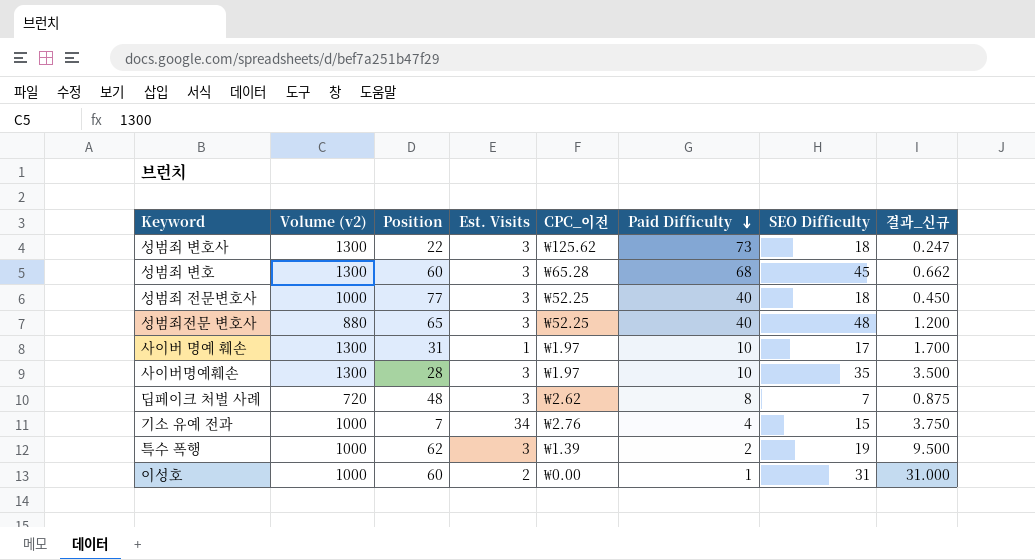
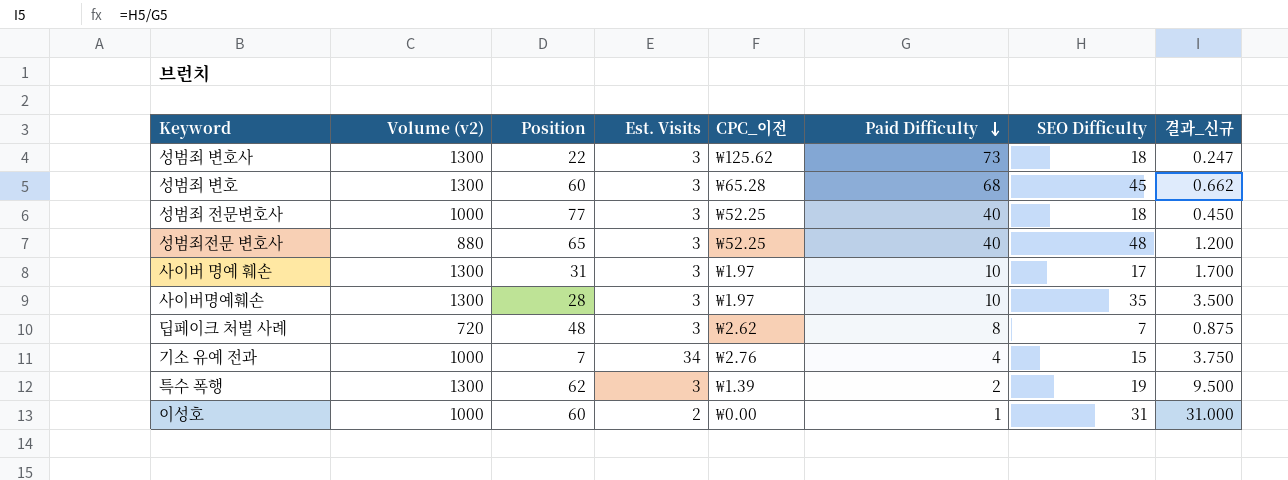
사이버 명예 훼손 | Est. Visits: 1 -> 3
특수 폭행 | Volume (v2): 1000 -> 1300

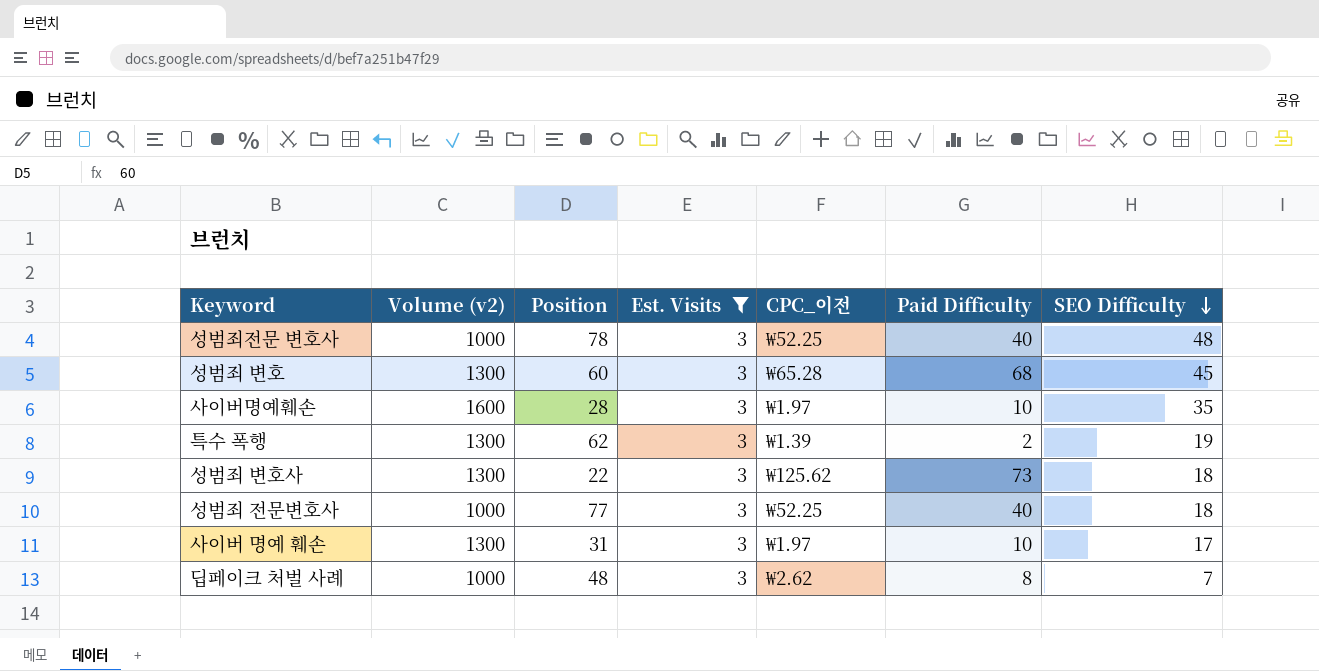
filter: none -> Est. Visits = 3
row order: Paid Difficulty descending -> SEO Difficulty descending
column 결과_신규 | formula: [SEO Difficulty] / [Paid Difficulty] -> none
성범죄전문 변호사 | Volume (v2): 880 -> 1000
성범죄전문 변호사 | Position: 65 -> 78
사이버명예훼손 | Volume (v2): 1300 -> 1600
딥페이크 처벌 사례 | Volume (v2): 720 -> 1000

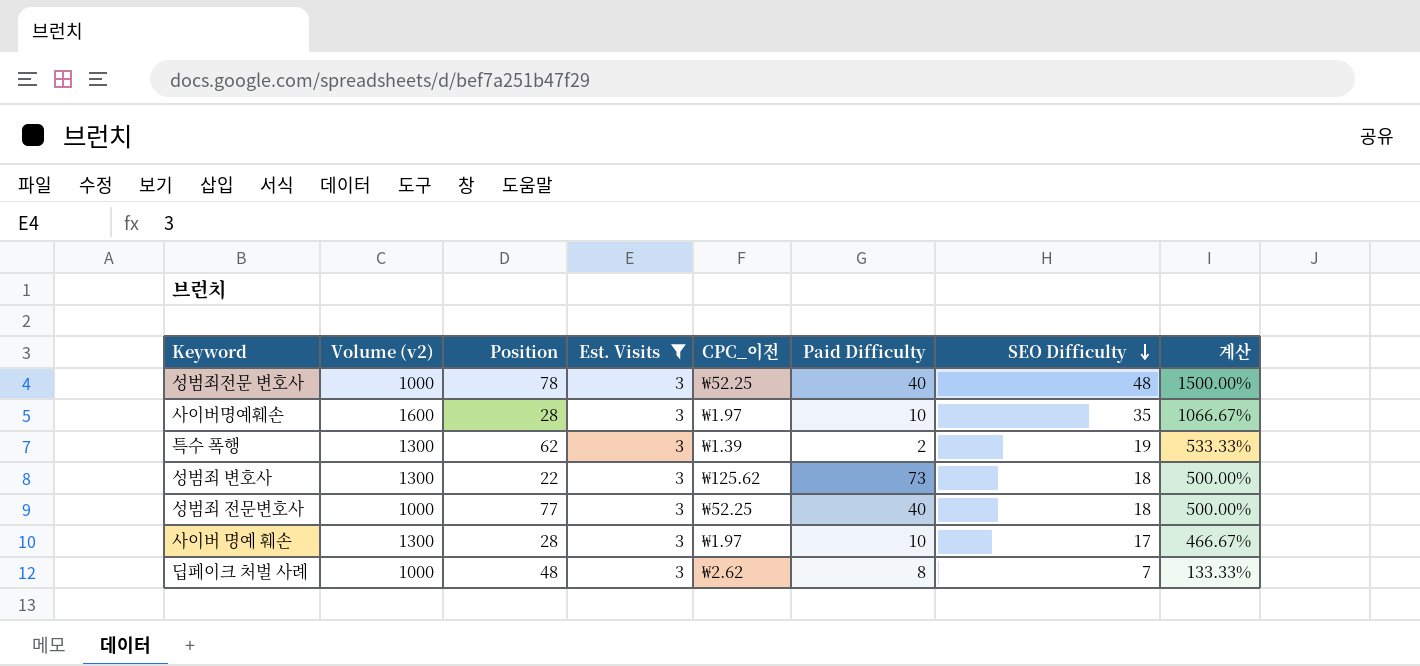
column 계산 | formula: none -> ([SEO Difficulty] - [Est. Visits]) / [Est. Visits]
row 성범죄 변호: 1300 | 60 | 3 | ₩65.28 | 68 | 45 -> none
사이버 명예 훼손 | Position: 31 -> 28

